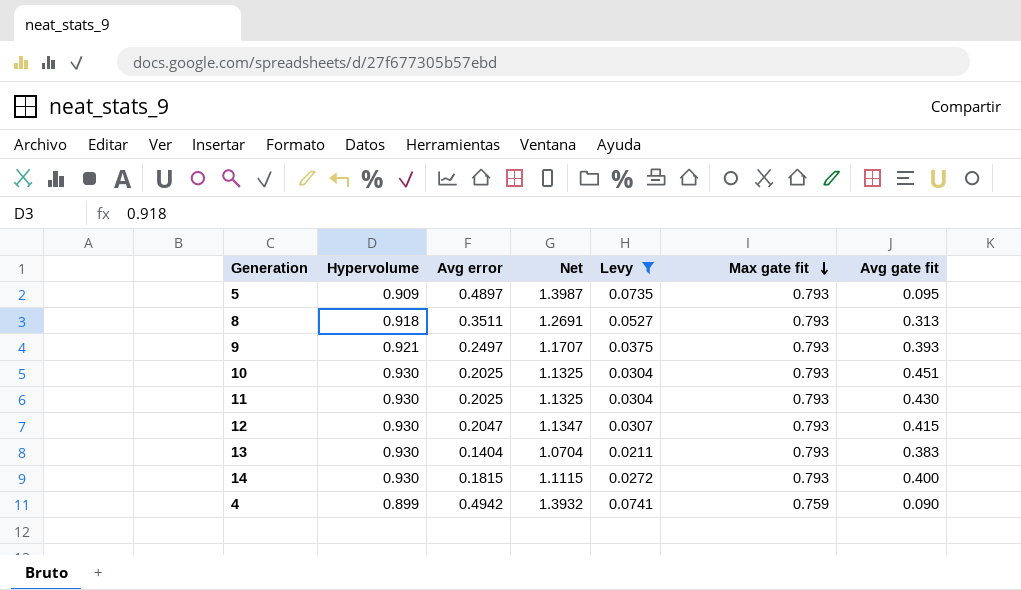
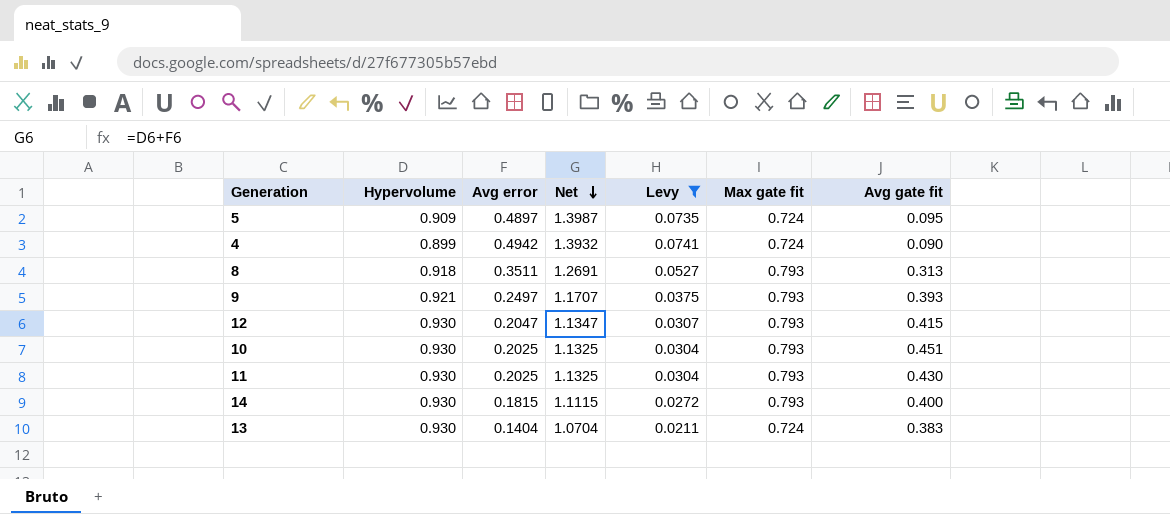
row order: Max gate fit descending -> Net descending
5 | Max gate fit: 0.793 -> 0.724
4 | Max gate fit: 0.759 -> 0.724
13 | Max gate fit: 0.793 -> 0.724

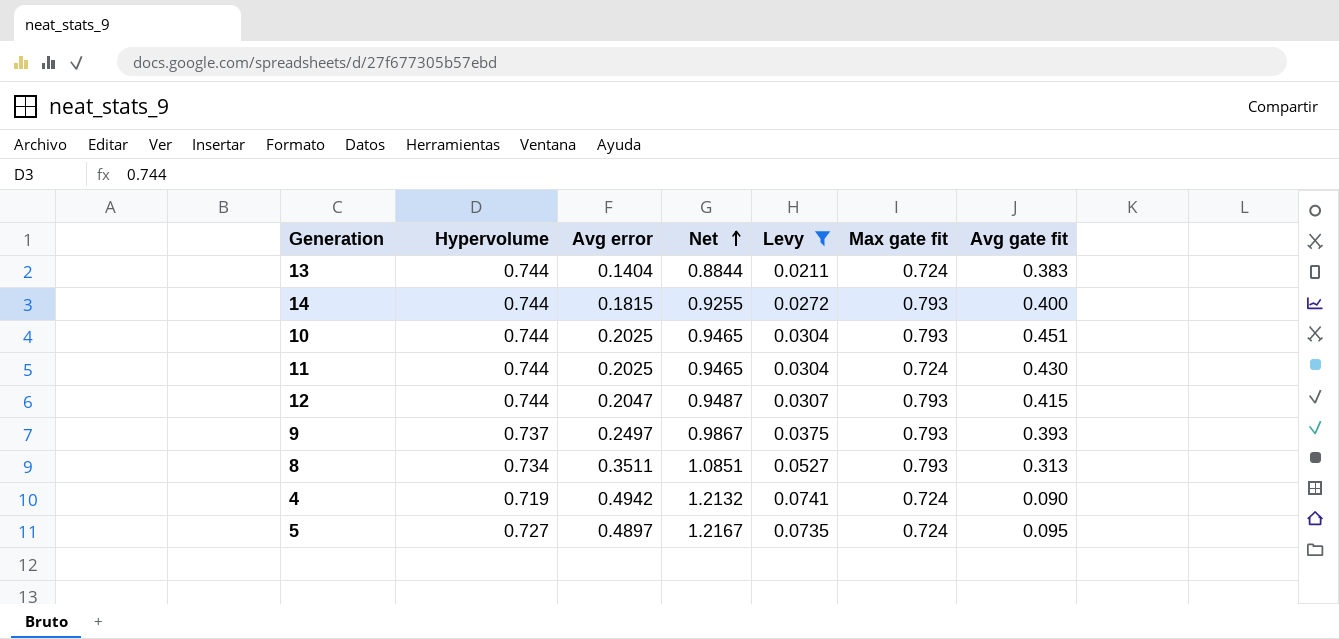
row order: Net descending -> Net ascending
13 | Hypervolume: 0.930 -> 0.744
13 | Net: 1.0704 -> 0.8844
14 | Hypervolume: 0.930 -> 0.744
14 | Net: 1.1115 -> 0.9255
10 | Hypervolume: 0.930 -> 0.744
10 | Net: 1.1325 -> 0.9465
11 | Hypervolume: 0.930 -> 0.744
11 | Net: 1.1325 -> 0.9465
11 | Max gate fit: 0.793 -> 0.724
12 | Hypervolume: 0.930 -> 0.744
12 | Net: 1.1347 -> 0.9487
9 | Hypervolume: 0.921 -> 0.737
9 | Net: 1.1707 -> 0.9867
8 | Hypervolume: 0.918 -> 0.734
8 | Net: 1.2691 -> 1.0851
4 | Hypervolume: 0.899 -> 0.719
4 | Net: 1.3932 -> 1.2132
5 | Hypervolume: 0.909 -> 0.727
5 | Net: 1.3987 -> 1.2167

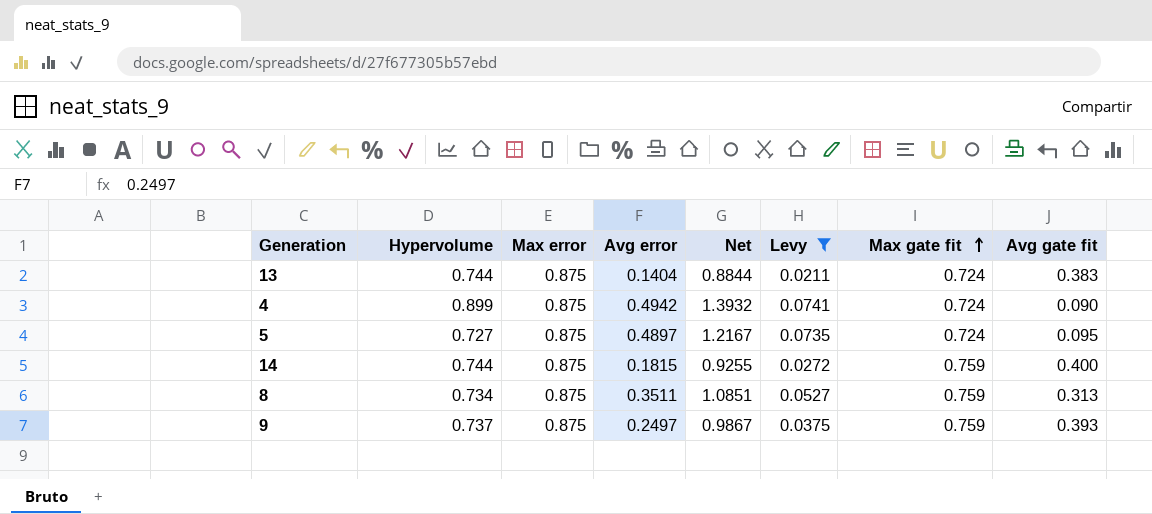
row order: Net ascending -> Max gate fit ascending
column Max error | position: none -> 3
row 10: 0.744 | 0.2025 | 0.9465 | 0.0304 | 0.793 | 0.451 -> none
row 11: 0.744 | 0.2025 | 0.9465 | 0.0304 | 0.724 | 0.430 -> none
row 12: 0.744 | 0.2047 | 0.9487 | 0.0307 | 0.793 | 0.415 -> none
4 | Hypervolume: 0.719 -> 0.899
4 | Net: 1.2132 -> 1.3932
14 | Max gate fit: 0.793 -> 0.759
8 | Max gate fit: 0.793 -> 0.759
9 | Max gate fit: 0.793 -> 0.759

